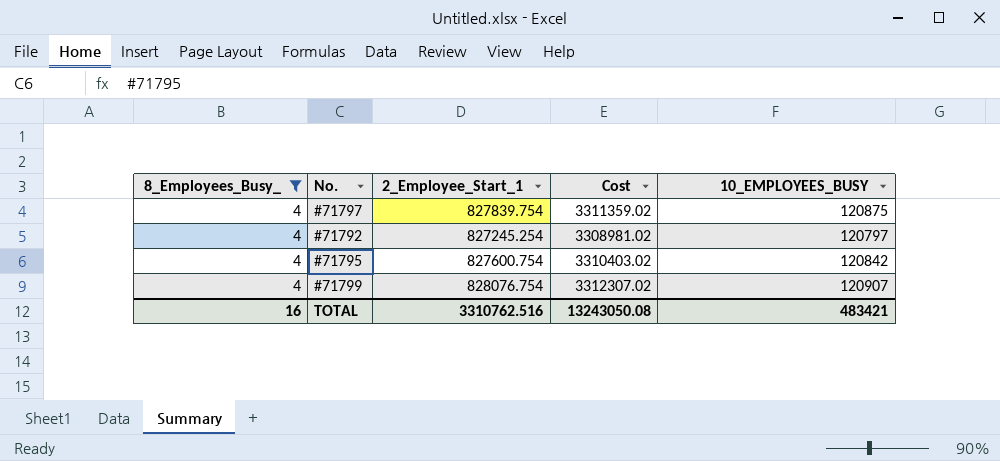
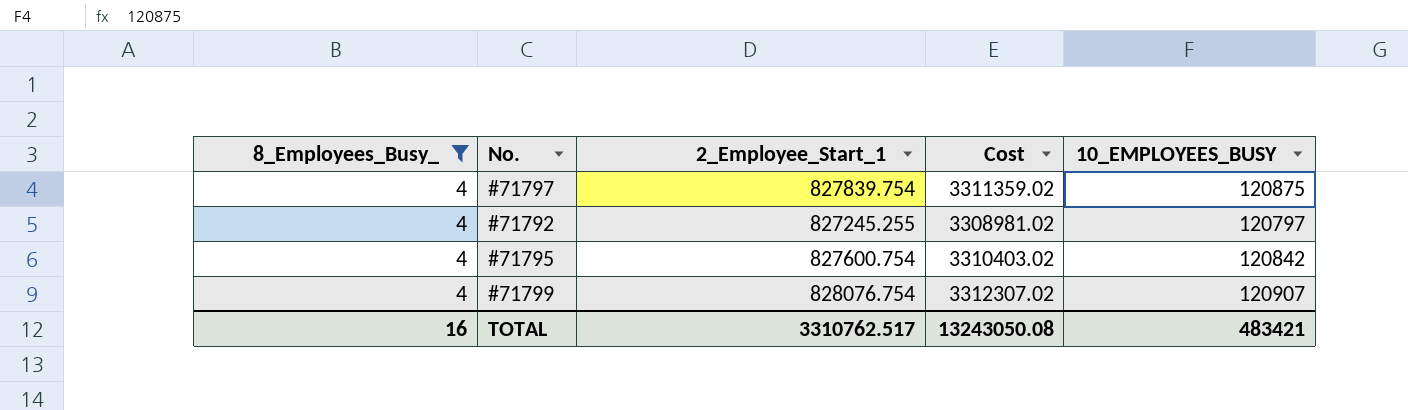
#71792 | 2_Employee_Start_1: 827245.254 -> 827245.255
TOTAL | 2_Employee_Start_1: 3310762.516 -> 3310762.517

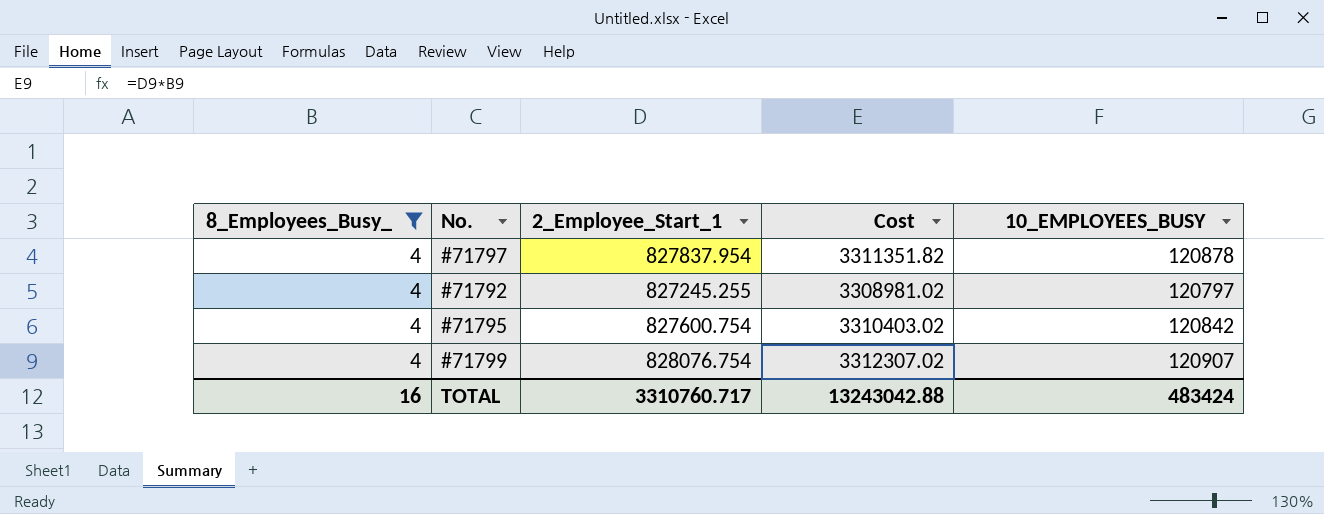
#71797 | 2_Employee_Start_1: 827839.754 -> 827837.954
#71797 | Cost: 3311359.02 -> 3311351.82
#71797 | 10_EMPLOYEES_BUSY: 120875 -> 120878
TOTAL | 2_Employee_Start_1: 3310762.517 -> 3310760.717
TOTAL | Cost: 13243050.08 -> 13243042.88
TOTAL | 10_EMPLOYEES_BUSY: 483421 -> 483424

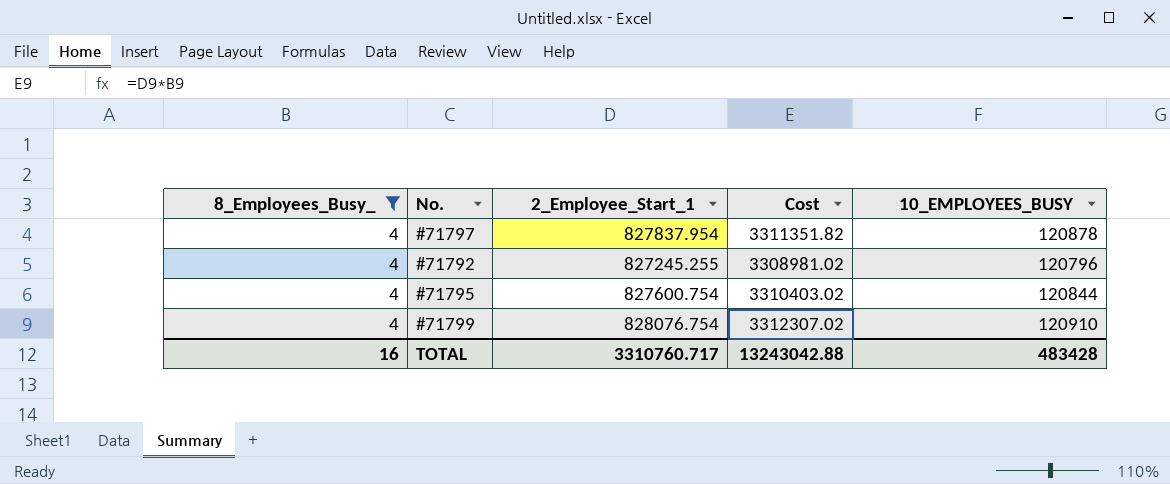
#71792 | 10_EMPLOYEES_BUSY: 120797 -> 120796
#71795 | 10_EMPLOYEES_BUSY: 120842 -> 120844
#71799 | 10_EMPLOYEES_BUSY: 120907 -> 120910
TOTAL | 10_EMPLOYEES_BUSY: 483424 -> 483428

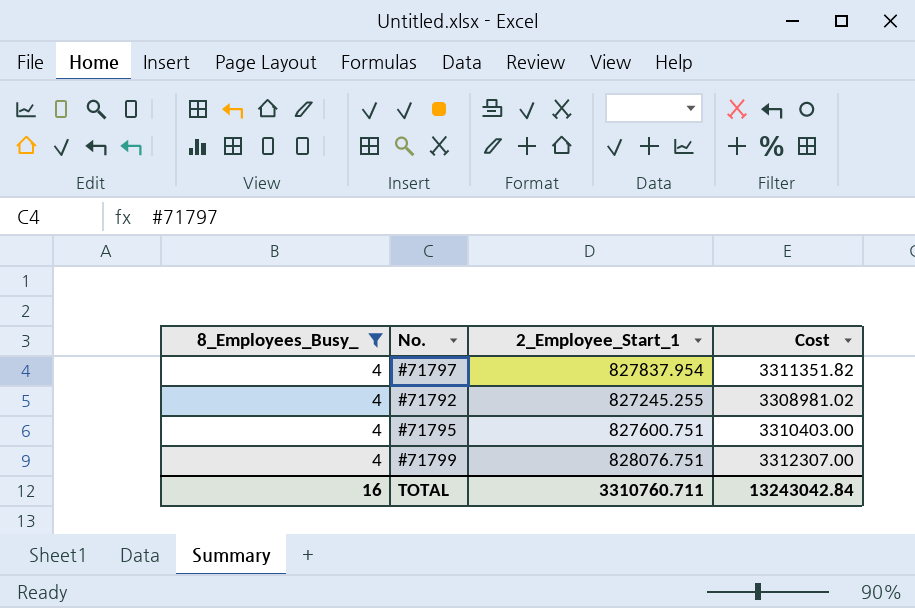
column 10_EMPLOYEES_BUSY | position: 5 -> none
#71795 | 2_Employee_Start_1: 827600.754 -> 827600.751
#71795 | Cost: 3310403.02 -> 3310403.00
#71799 | 2_Employee_Start_1: 828076.754 -> 828076.751
#71799 | Cost: 3312307.02 -> 3312307.00
TOTAL | 2_Employee_Start_1: 3310760.717 -> 3310760.711
TOTAL | Cost: 13243042.88 -> 13243042.84

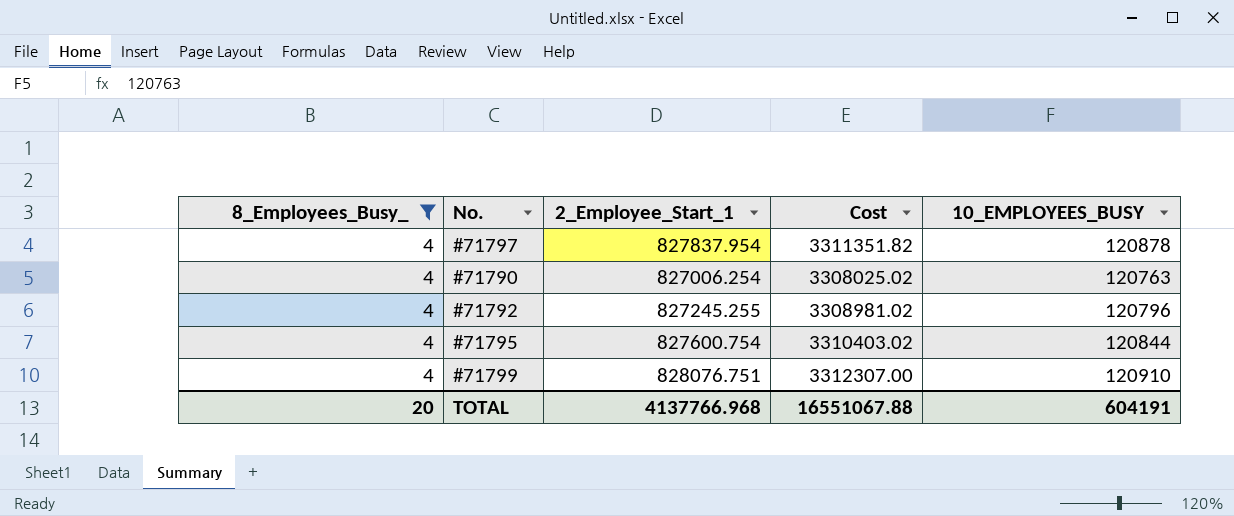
column 10_EMPLOYEES_BUSY | position: none -> 5
row #71790: none -> 4 | 827006.254 | 3308025.02 | 120763
#71795 | 2_Employee_Start_1: 827600.751 -> 827600.754
#71795 | Cost: 3310403.00 -> 3310403.02
TOTAL | 8_Employees_Busy_: 16 -> 20
TOTAL | 2_Employee_Start_1: 3310760.711 -> 4137766.968
TOTAL | Cost: 13243042.84 -> 16551067.88

